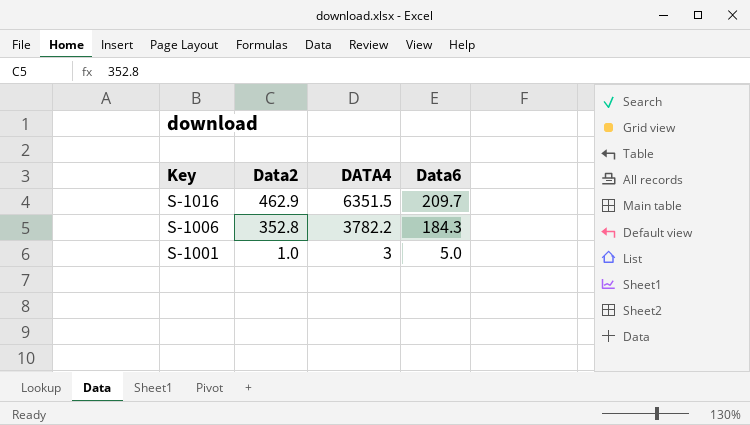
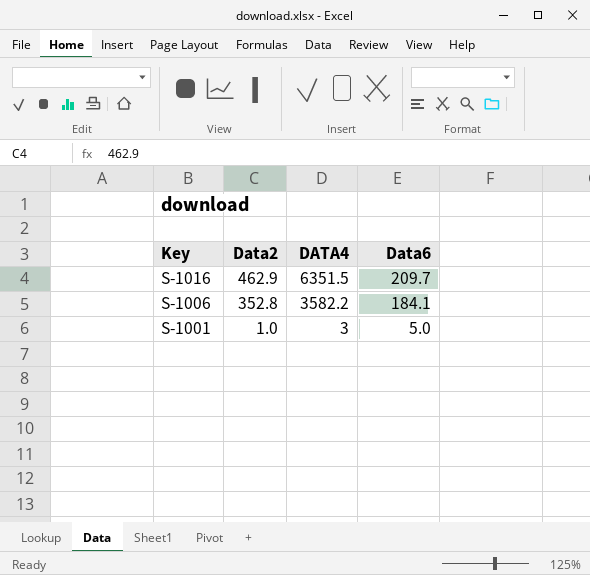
S-1006 | DATA4: 3782.2 -> 3582.2
S-1006 | Data6: 184.3 -> 184.1

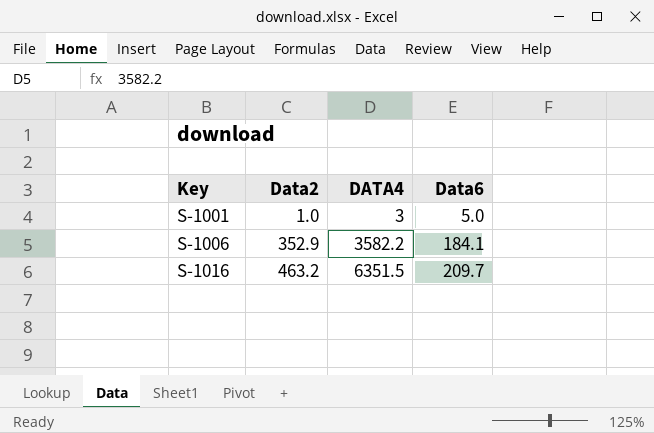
row order: Key descending -> Key ascending
S-1006 | Data2: 352.8 -> 352.9
S-1016 | Data2: 462.9 -> 463.2

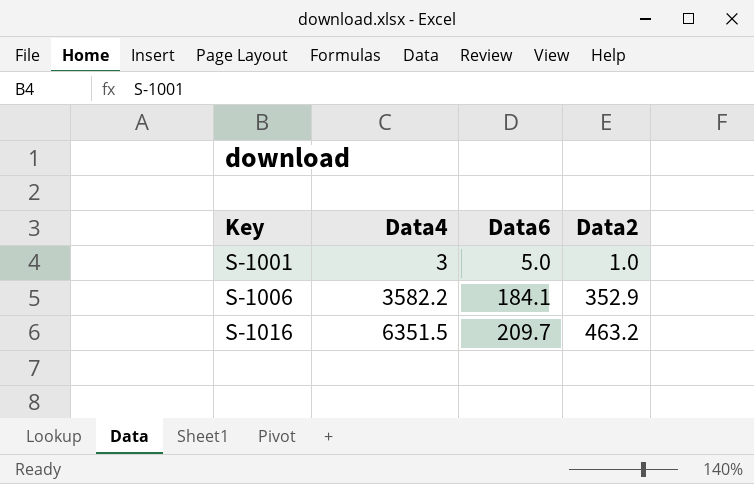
column name: DATA4 -> Data4
column Data2 | position: 2 -> 4

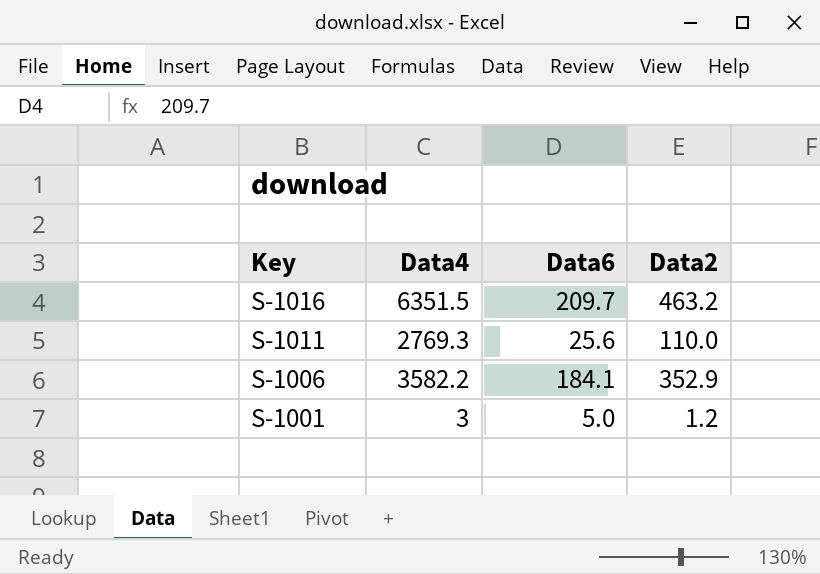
row order: Key ascending -> Key descending
row S-1011: none -> 2769.3 | 25.6 | 110.0
S-1001 | Data2: 1.0 -> 1.2

